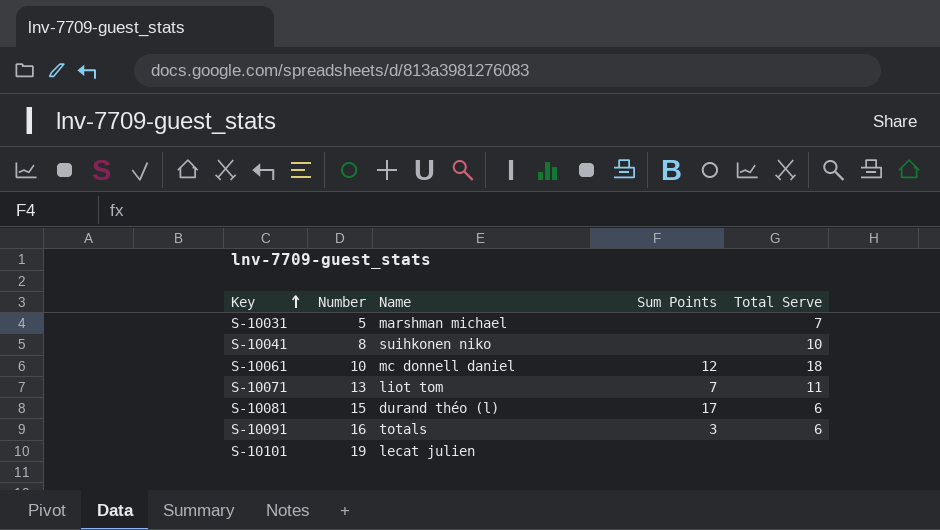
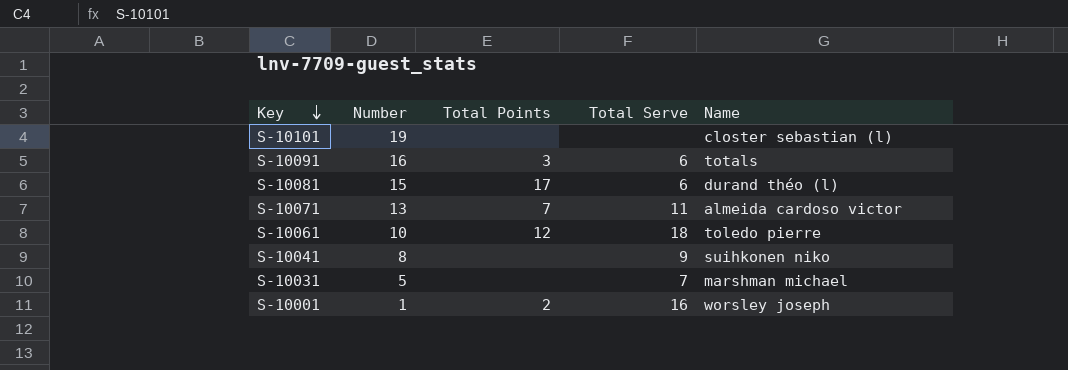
row order: Key ascending -> Key descending
column name: Sum Points -> Total Points
column Name | position: 3 -> 5
S-10101 | Name: lecat julien -> closter sebastian (l)
S-10071 | Name: liot tom -> almeida cardoso victor
S-10061 | Name: mc donnell daniel -> toledo pierre
S-10041 | Total Serve: 10 -> 9
row S-10001: none -> 1 | 2 | 16 | worsley joseph

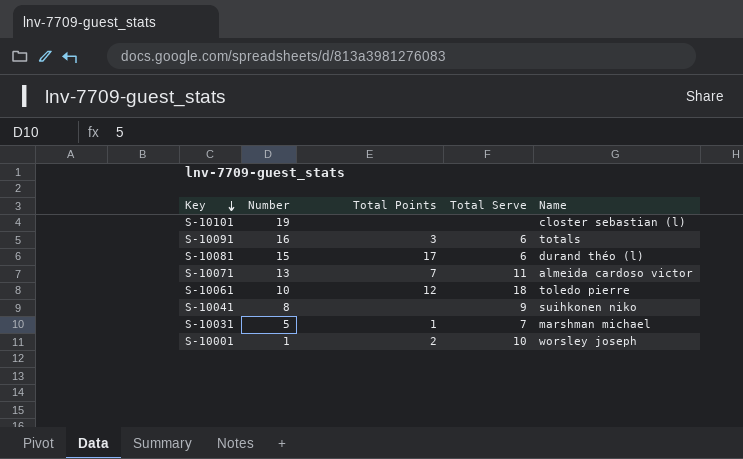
S-10031 | Total Points: none -> 1
S-10001 | Total Serve: 16 -> 10

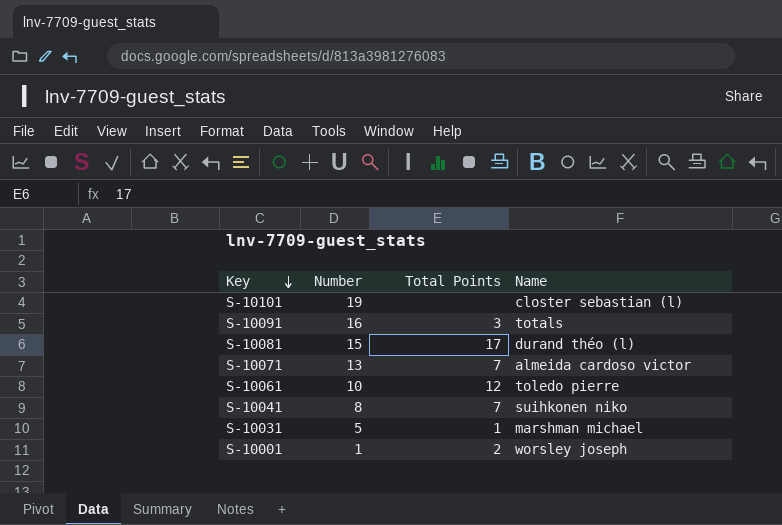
column Total Serve | position: 4 -> none
S-10041 | Total Points: none -> 7

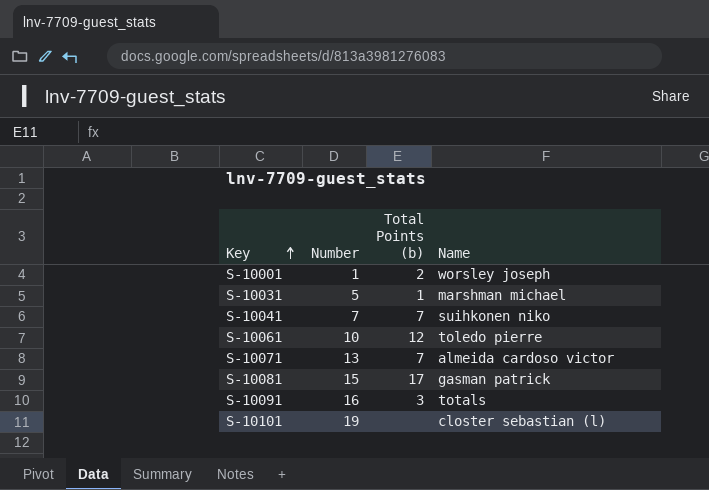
row order: Key descending -> Key ascending
column name: Total Points -> Total Points (b)
S-10041 | Number: 8 -> 7
S-10081 | Name: durand théo (l) -> gasman patrick

